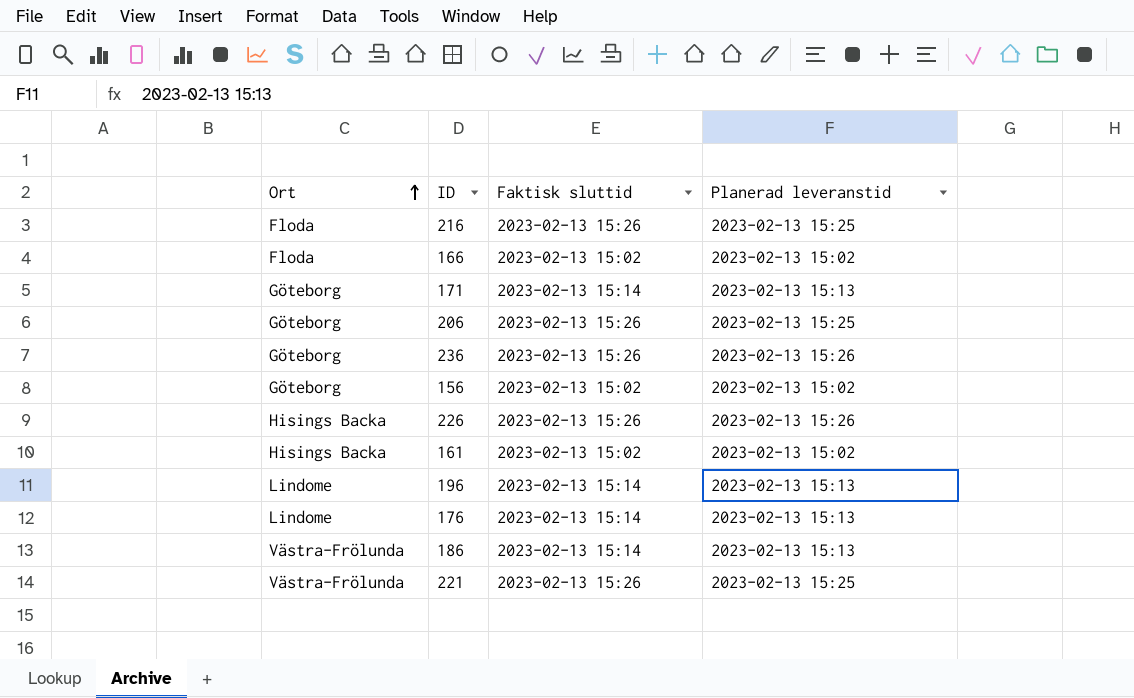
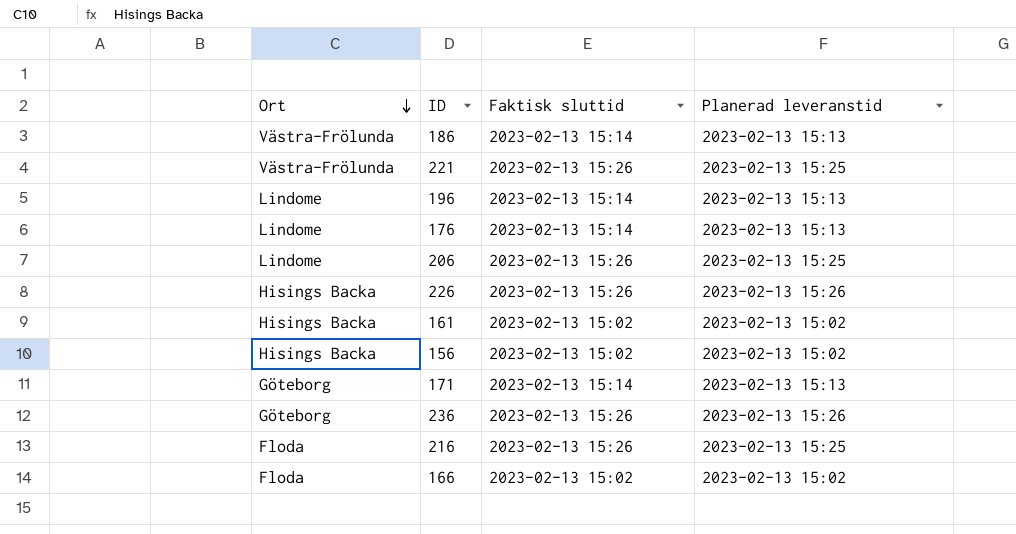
row order: Ort ascending -> Ort descending
206 | Ort: Göteborg -> Lindome
156 | Ort: Göteborg -> Hisings Backa

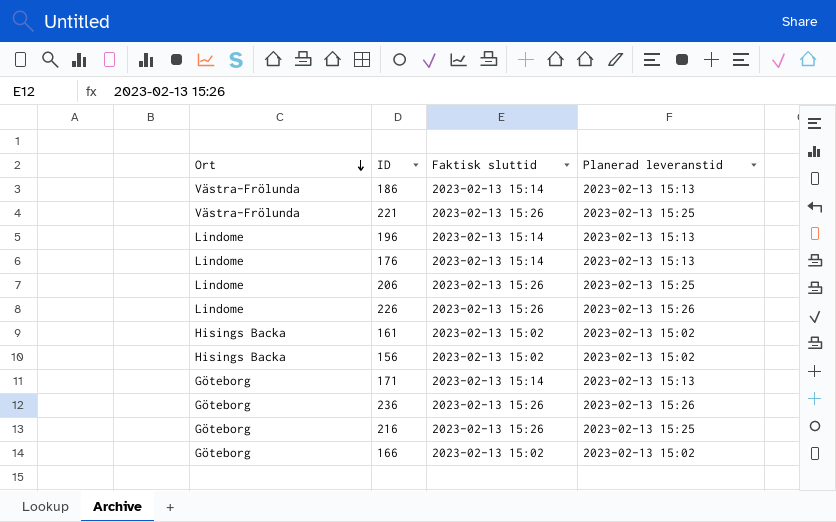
226 | Ort: Hisings Backa -> Lindome
216 | Ort: Floda -> Göteborg
166 | Ort: Floda -> Göteborg

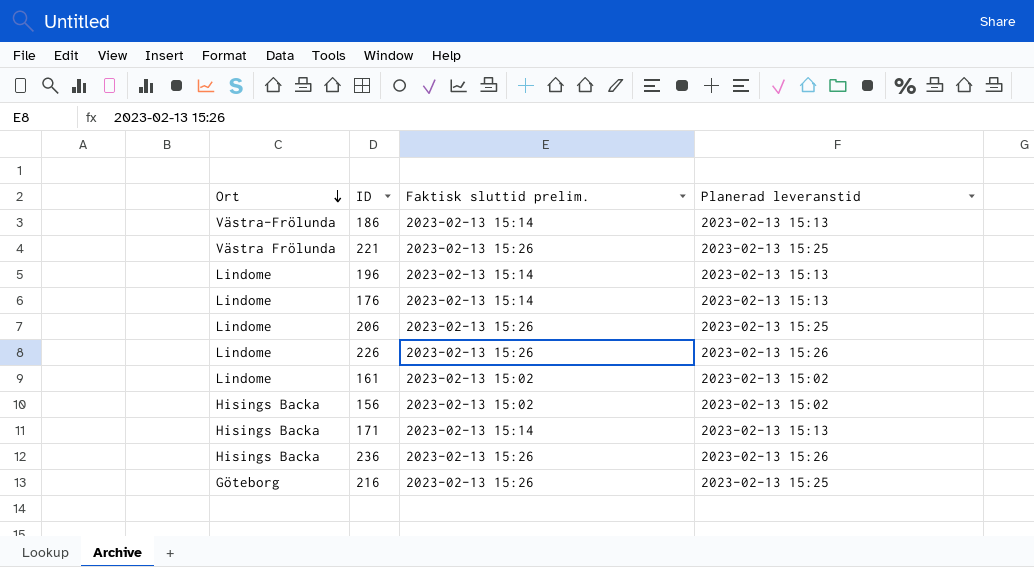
column name: Faktisk sluttid -> Faktisk sluttid prelim.
row 166: Göteborg | 2023-02-13 15:02 | 2023-02-13 15:02 -> none
221 | Ort: Västra-Frölunda -> Västra Frölunda
161 | Ort: Hisings Backa -> Lindome
171 | Ort: Göteborg -> Hisings Backa
236 | Ort: Göteborg -> Hisings Backa

